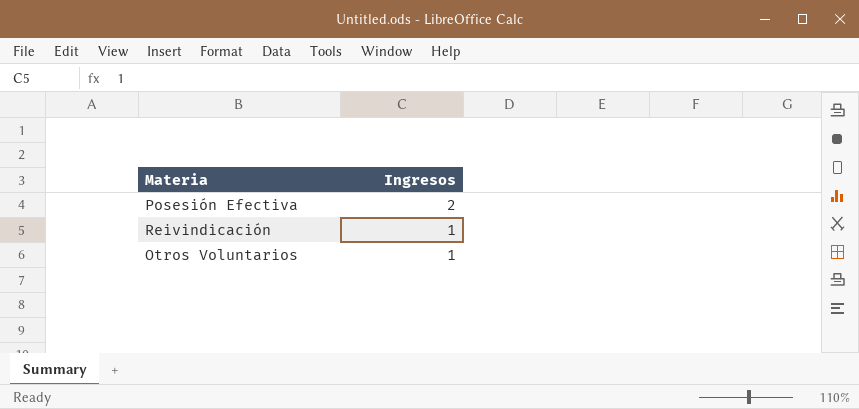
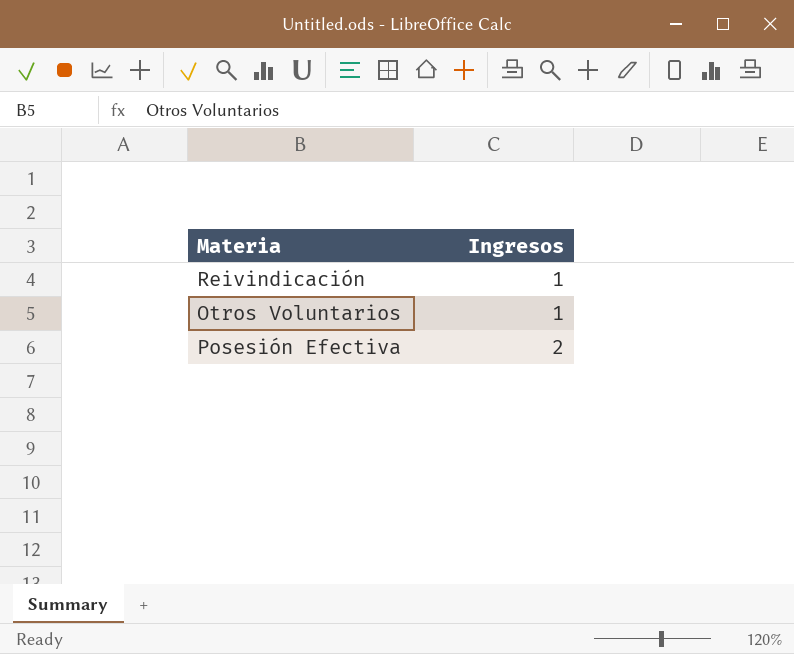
row order: Ingresos descending -> Ingresos ascending

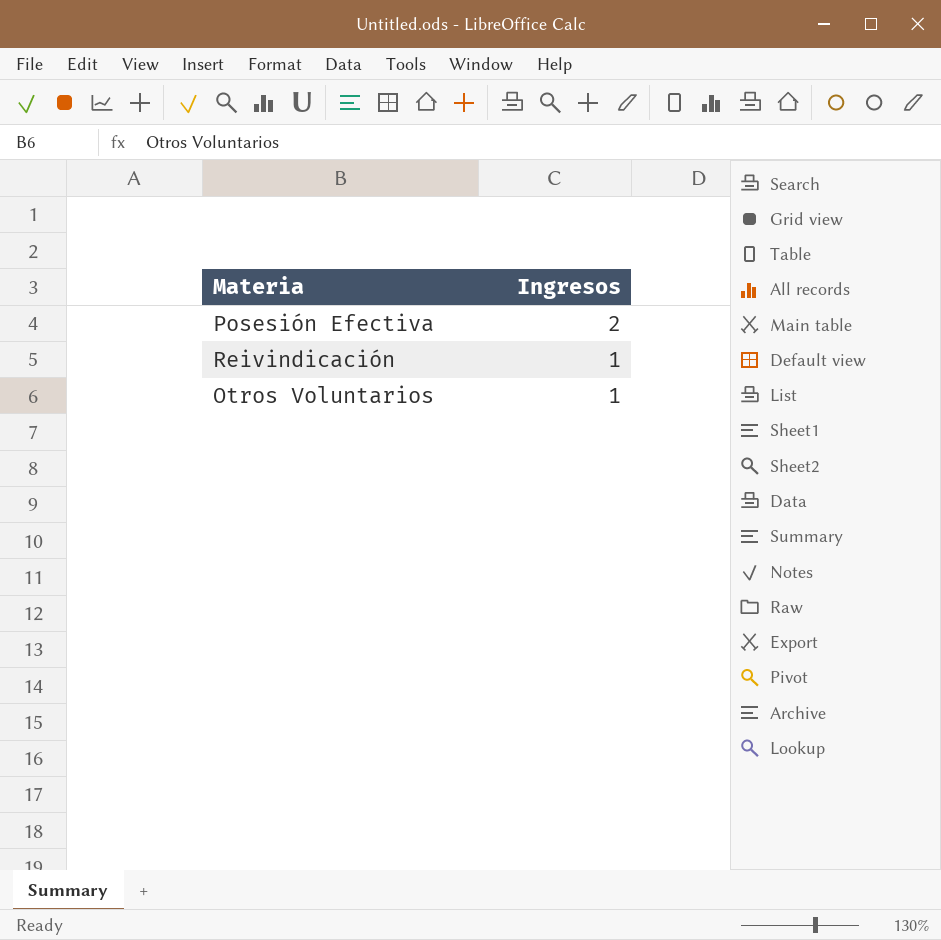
row order: Ingresos ascending -> Ingresos descending

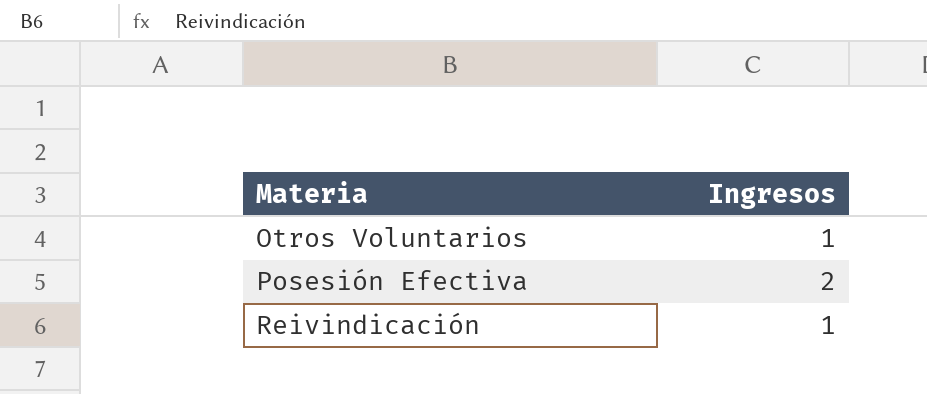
row order: Ingresos descending -> Materia ascending

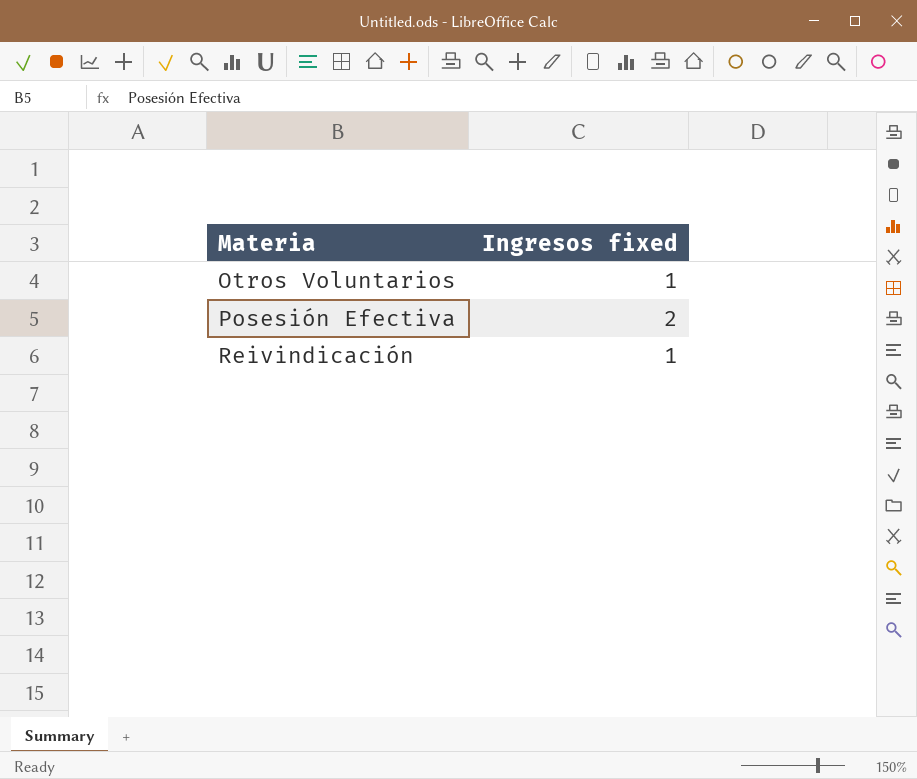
column name: Ingresos -> Ingresos fixed

